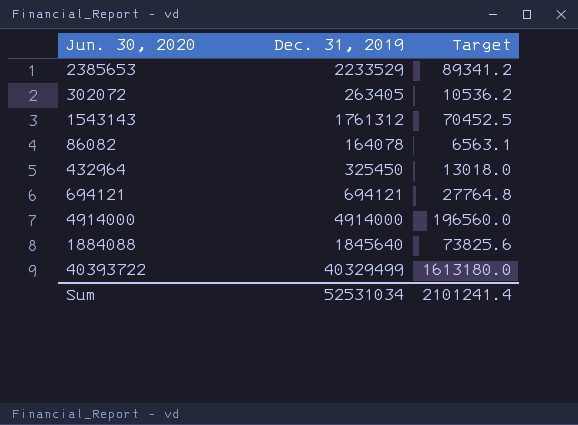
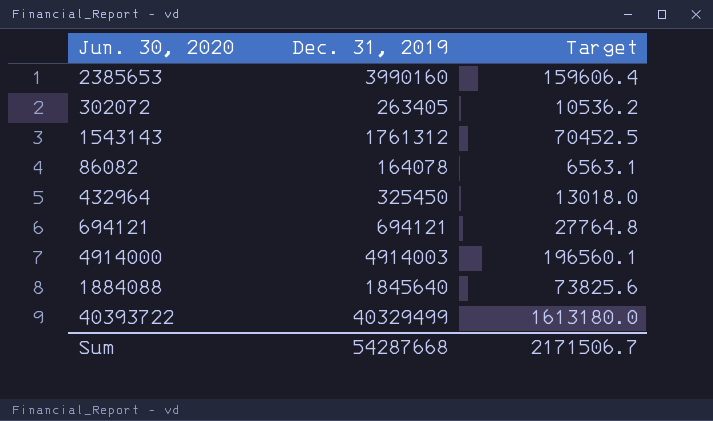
2385653 | Dec. 31, 2019: 2233529 -> 3990160
2385653 | Target: 89341.2 -> 159606.4
4914000 | Dec. 31, 2019: 4914000 -> 4914003
4914000 | Target: 196560.0 -> 196560.1
Sum | Dec. 31, 2019: 52531034 -> 54287668
Sum | Target: 2101241.4 -> 2171506.7

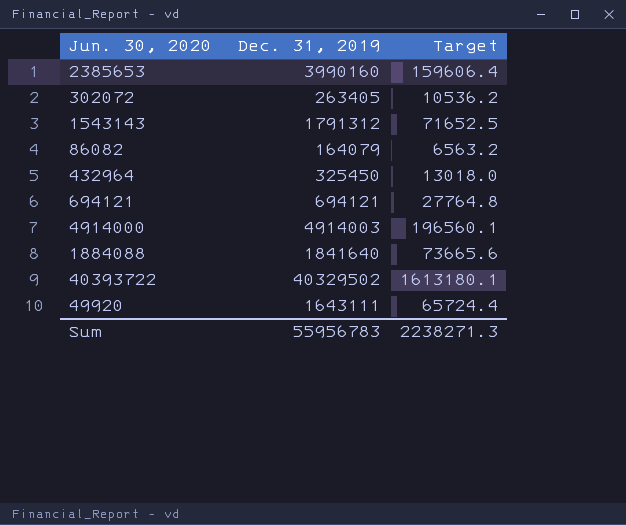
1543143 | Dec. 31, 2019: 1761312 -> 1791312
1543143 | Target: 70452.5 -> 71652.5
86082 | Dec. 31, 2019: 164078 -> 164079
86082 | Target: 6563.1 -> 6563.2
1884088 | Dec. 31, 2019: 1845640 -> 1841640
1884088 | Target: 73825.6 -> 73665.6
40393722 | Dec. 31, 2019: 40329499 -> 40329502
40393722 | Target: 1613180.0 -> 1613180.1
row 49920: none -> 1643111 | 65724.4
Sum | Dec. 31, 2019: 54287668 -> 55956783
Sum | Target: 2171506.7 -> 2238271.3

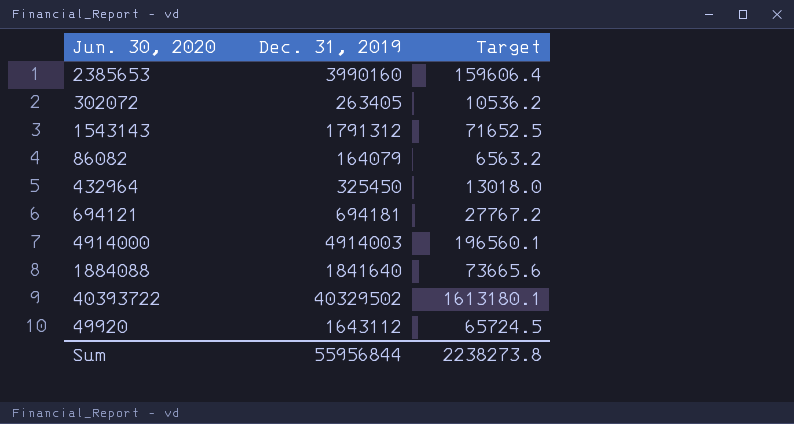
694121 | Dec. 31, 2019: 694121 -> 694181
694121 | Target: 27764.8 -> 27767.2
49920 | Dec. 31, 2019: 1643111 -> 1643112
49920 | Target: 65724.4 -> 65724.5
Sum | Dec. 31, 2019: 55956783 -> 55956844
Sum | Target: 2238271.3 -> 2238273.8

